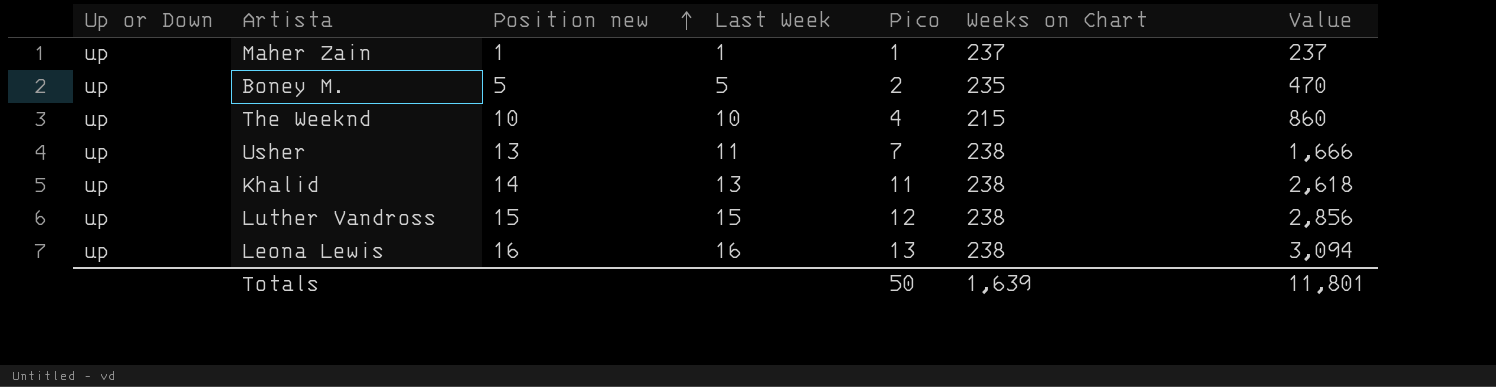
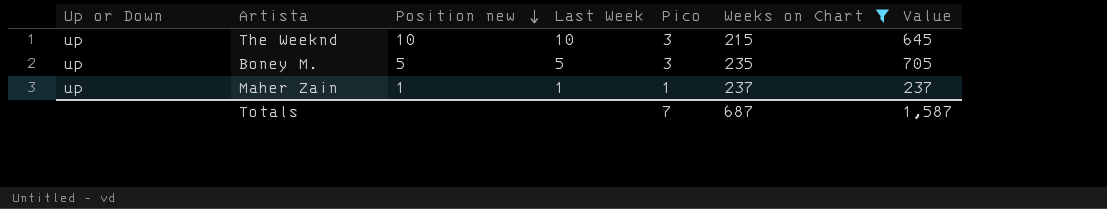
filter: none -> Weeks on Chart != 238
row order: Position new ascending -> Position new descending
The Weeknd | Pico: 4 -> 3
The Weeknd | Value: 860 -> 645
Boney M. | Pico: 2 -> 3
Boney M. | Value: 470 -> 705
Totals | Pico: 50 -> 7
Totals | Weeks on Chart: 1,639 -> 687
Totals | Value: 11,801 -> 1,587

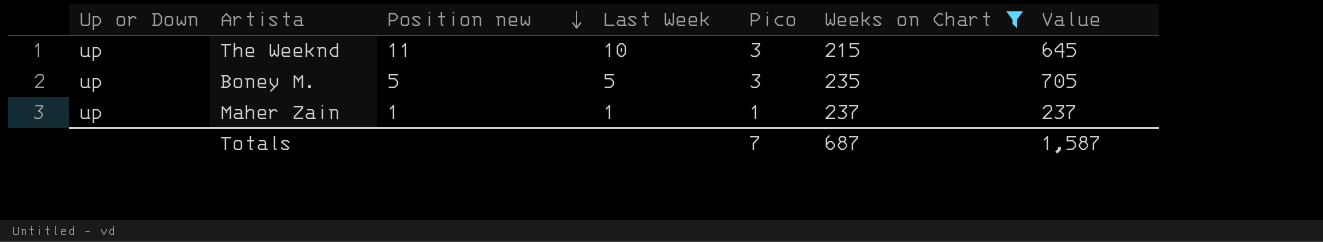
The Weeknd | Position new: 10 -> 11

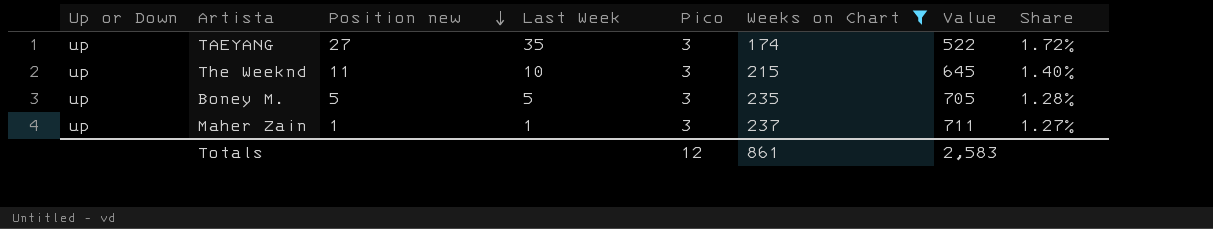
column Share | formula: none -> [Pico] / [Weeks on Chart]
row TAEYANG: none -> up | 27 | 35 | 3 | 174 | 522 | 1.72%
Maher Zain | Pico: 1 -> 3
Maher Zain | Value: 237 -> 711
Totals | Pico: 7 -> 12
Totals | Weeks on Chart: 687 -> 861
Totals | Value: 1,587 -> 2,583

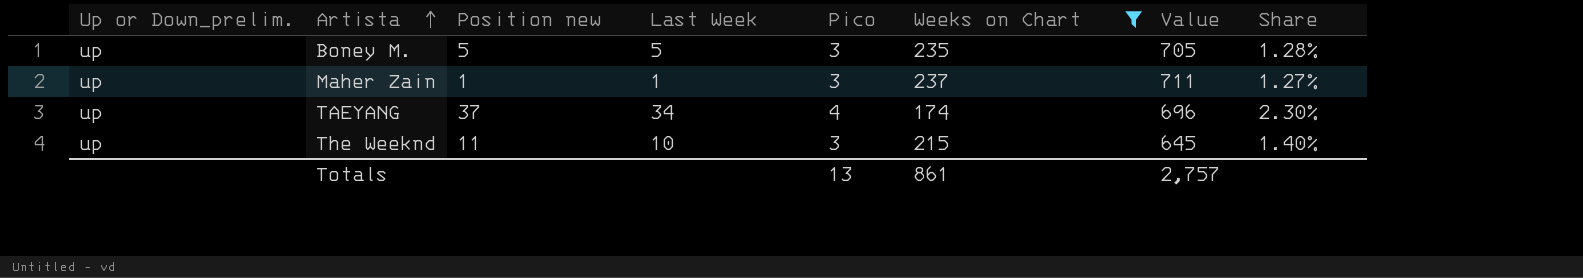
row order: Position new descending -> Artista ascending
column name: Up or Down -> Up or Down_prelim.
TAEYANG | Position new: 27 -> 37
TAEYANG | Last Week: 35 -> 34
TAEYANG | Pico: 3 -> 4
TAEYANG | Value: 522 -> 696
TAEYANG | Share: 1.72% -> 2.30%
Totals | Pico: 12 -> 13
Totals | Value: 2,583 -> 2,757

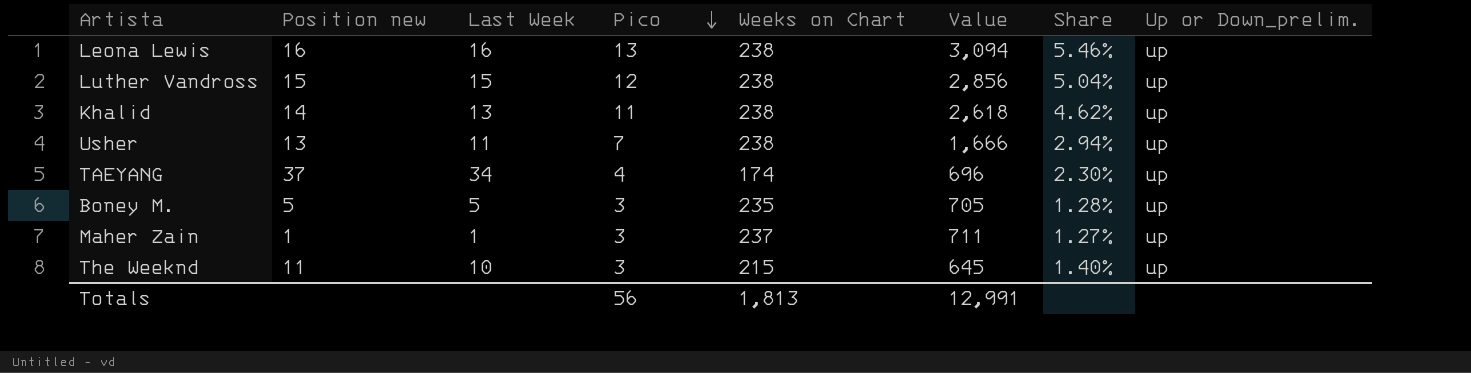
filter: Weeks on Chart != 238 -> none
row order: Artista ascending -> Pico descending
column Up or Down_prelim. | position: 1 -> 8
Totals | Pico: 13 -> 56
Totals | Weeks on Chart: 861 -> 1,813
Totals | Value: 2,757 -> 12,991

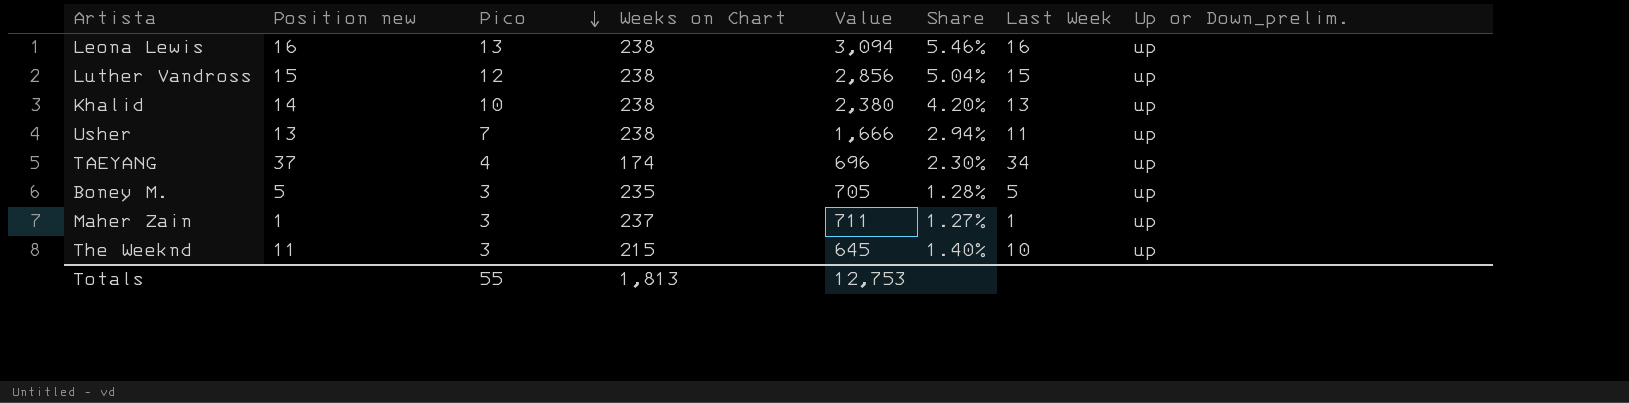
column Last Week | position: 3 -> 7
Khalid | Pico: 11 -> 10
Khalid | Value: 2,618 -> 2,380
Khalid | Share: 4.62% -> 4.20%
Totals | Pico: 56 -> 55
Totals | Value: 12,991 -> 12,753

